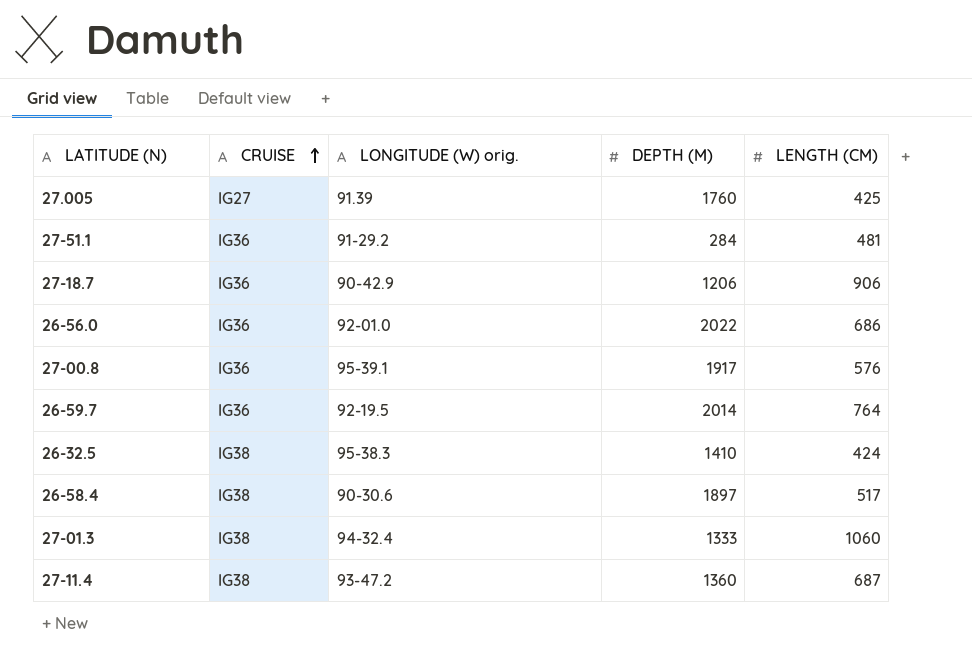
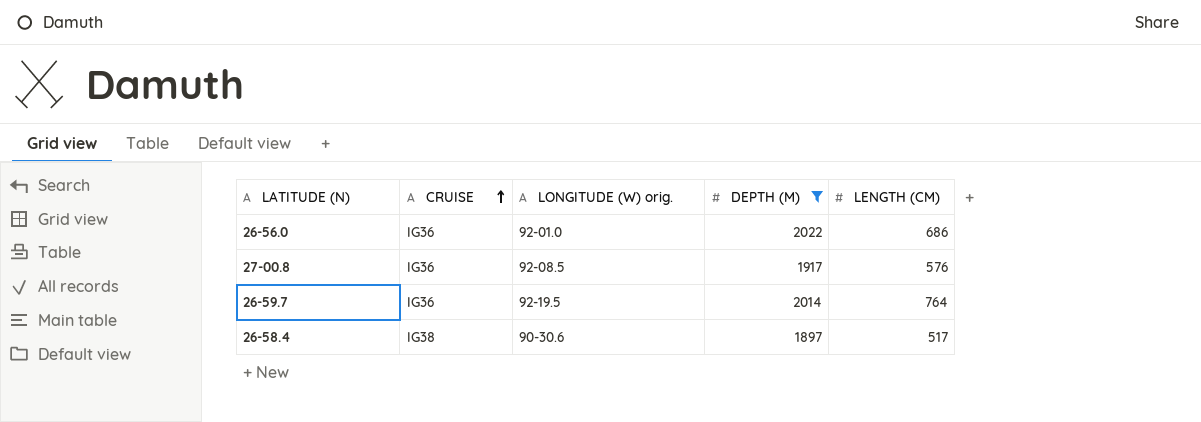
filter: none -> DEPTH (M) >= 1897
27-00.8 | LONGITUDE (W) orig.: 95-39.1 -> 92-08.5

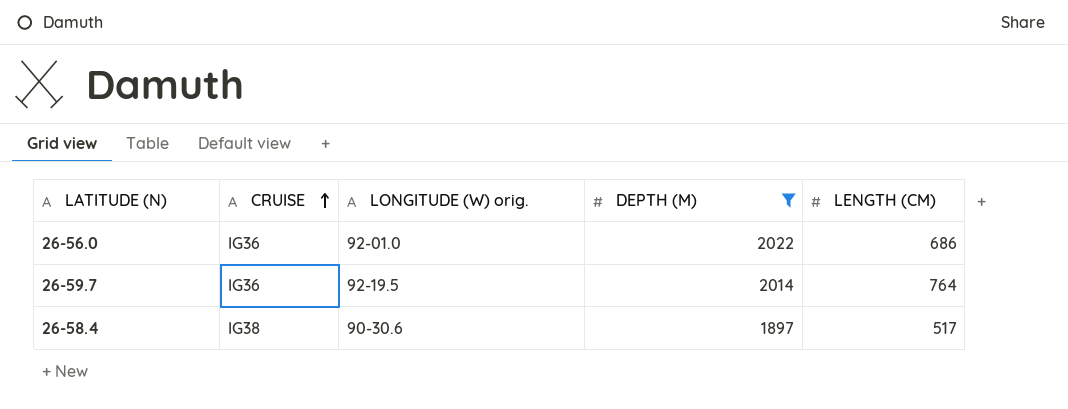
row 27-00.8: IG36 | 92-08.5 | 1917 | 576 -> none

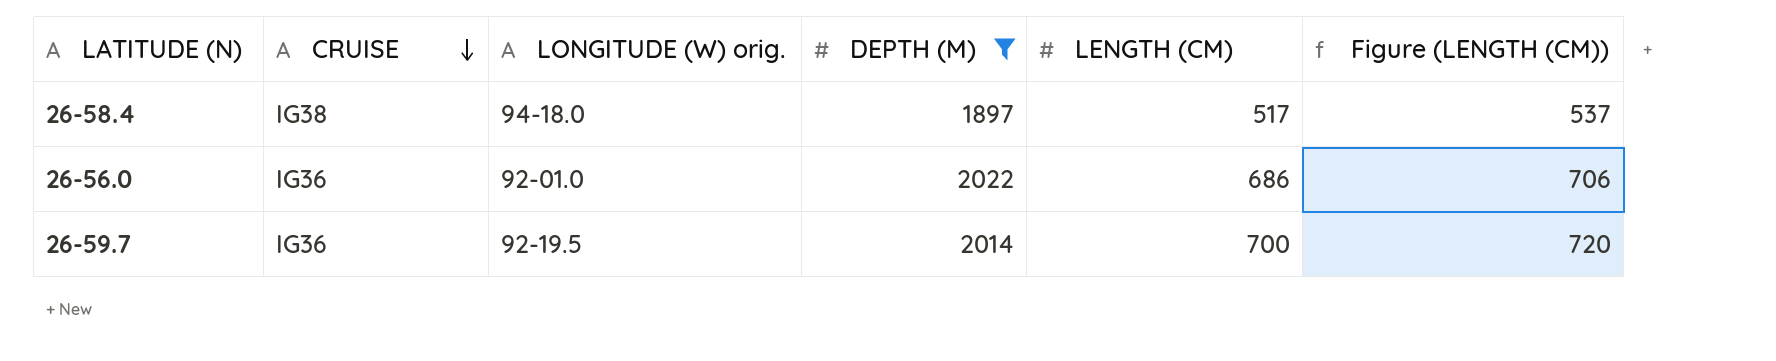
row order: CRUISE ascending -> CRUISE descending
column Figure (LENGTH (CM)) | formula: none -> [LENGTH (CM)] + 20
26-58.4 | LONGITUDE (W) orig.: 90-30.6 -> 94-18.0
26-59.7 | LENGTH (CM): 764 -> 700

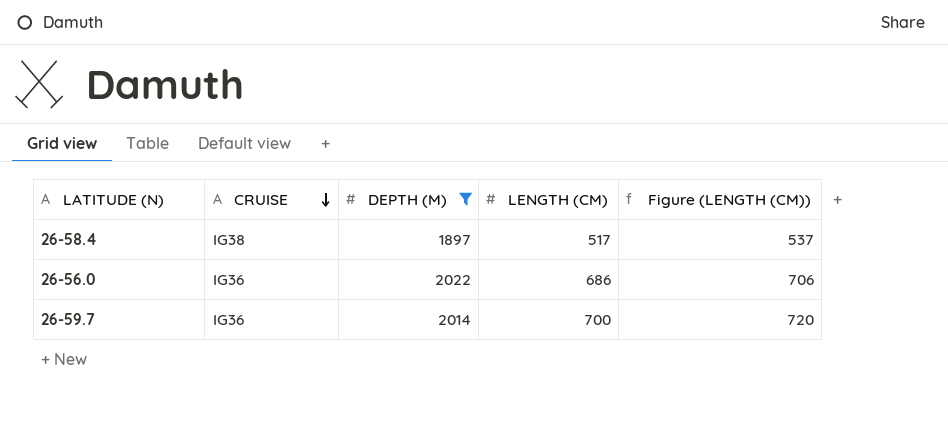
column LONGITUDE (W) orig. | position: 3 -> none

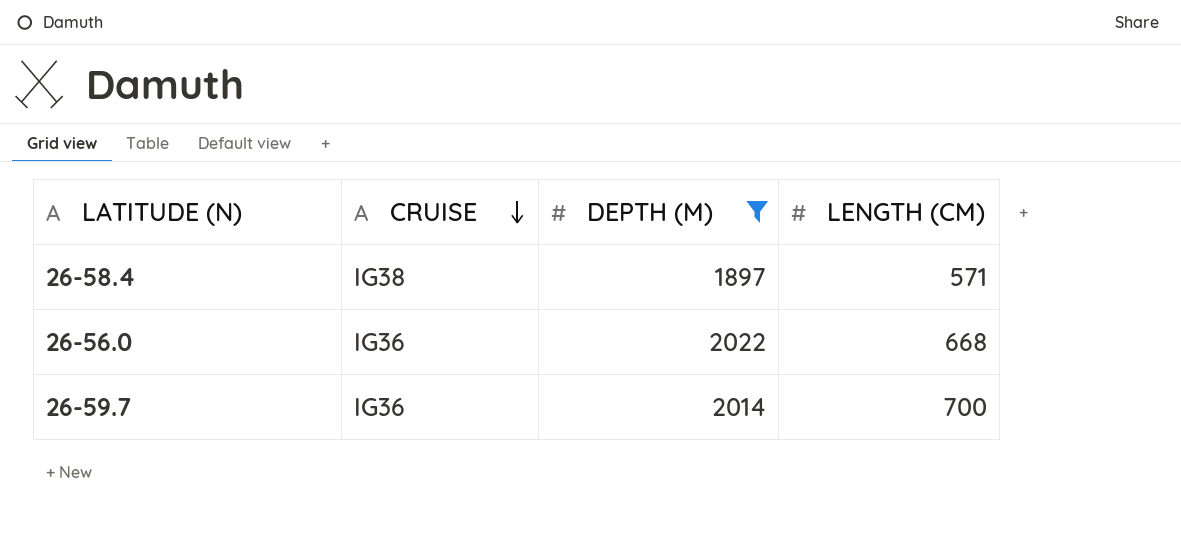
column Figure (LENGTH (CM)) | formula: [LENGTH (CM)] + 20 -> none
26-58.4 | LENGTH (CM): 517 -> 571
26-56.0 | LENGTH (CM): 686 -> 668

